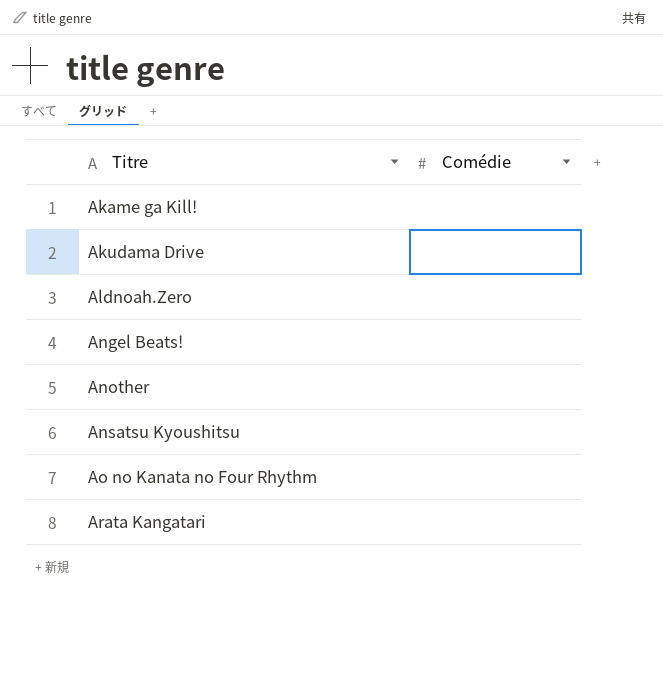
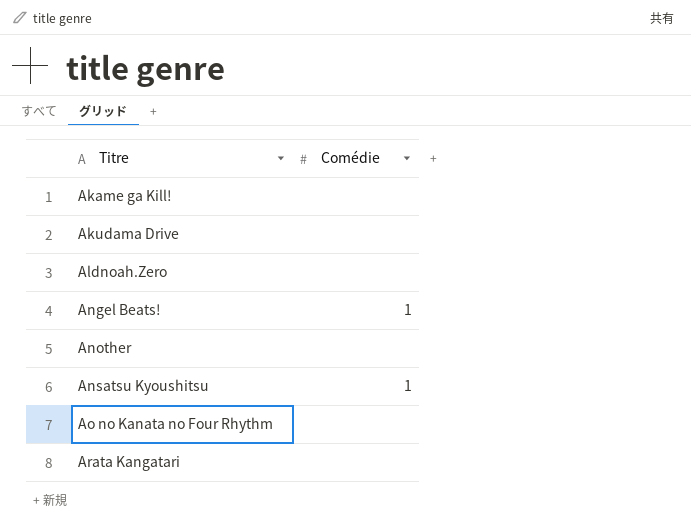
Angel Beats! | Comédie: none -> 1
Ansatsu Kyoushitsu | Comédie: none -> 1

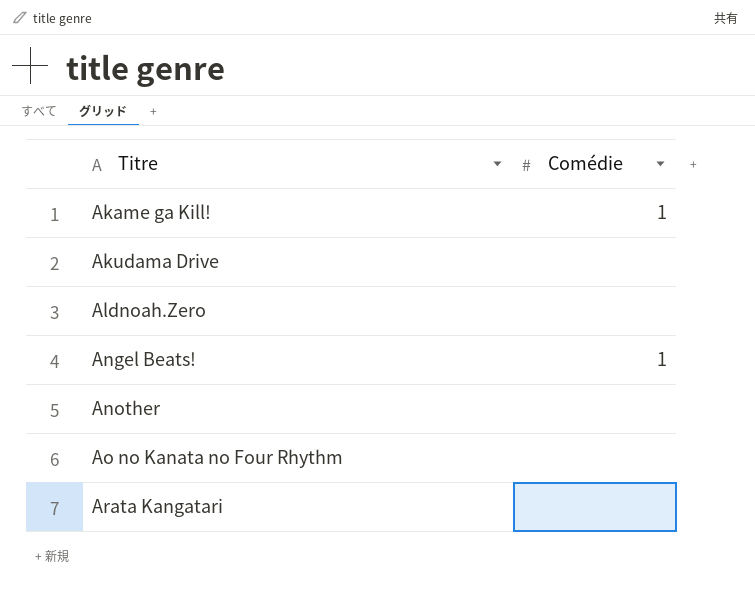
row Ansatsu Kyoushitsu: 1 -> none
Akame ga Kill! | Comédie: none -> 1

